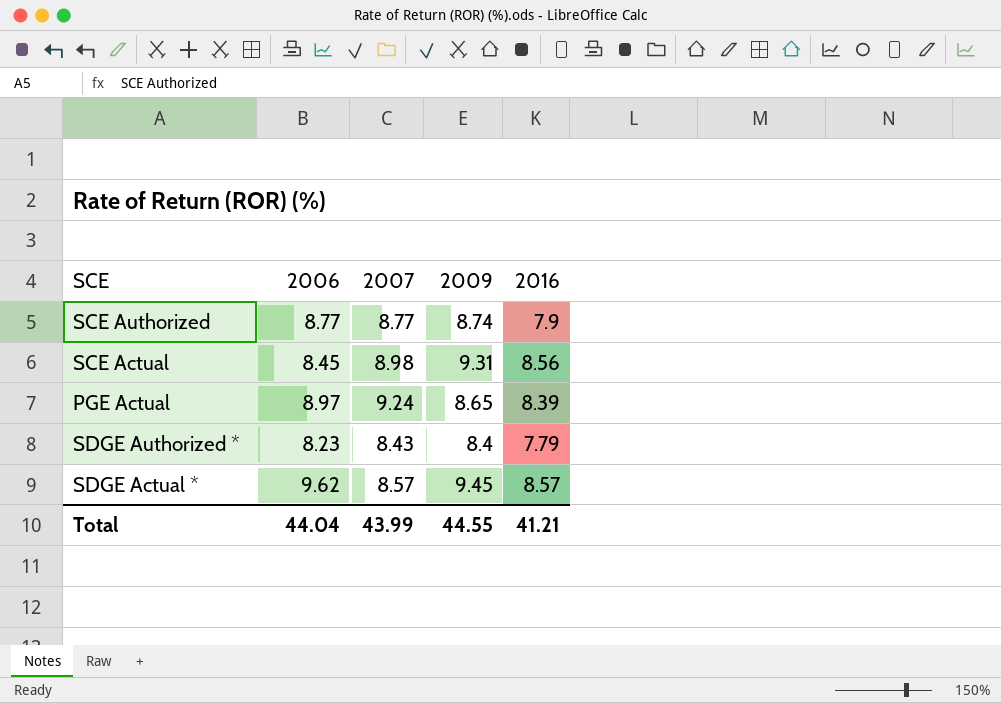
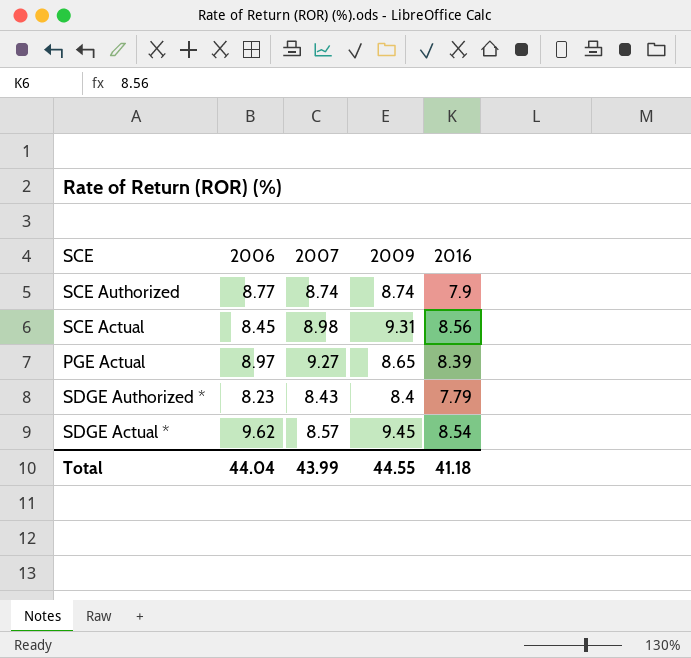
SCE Authorized | 2007: 8.77 -> 8.74
PGE Actual | 2007: 9.24 -> 9.27
SDGE Actual * | 2016: 8.57 -> 8.54
Total | 2016: 41.21 -> 41.18

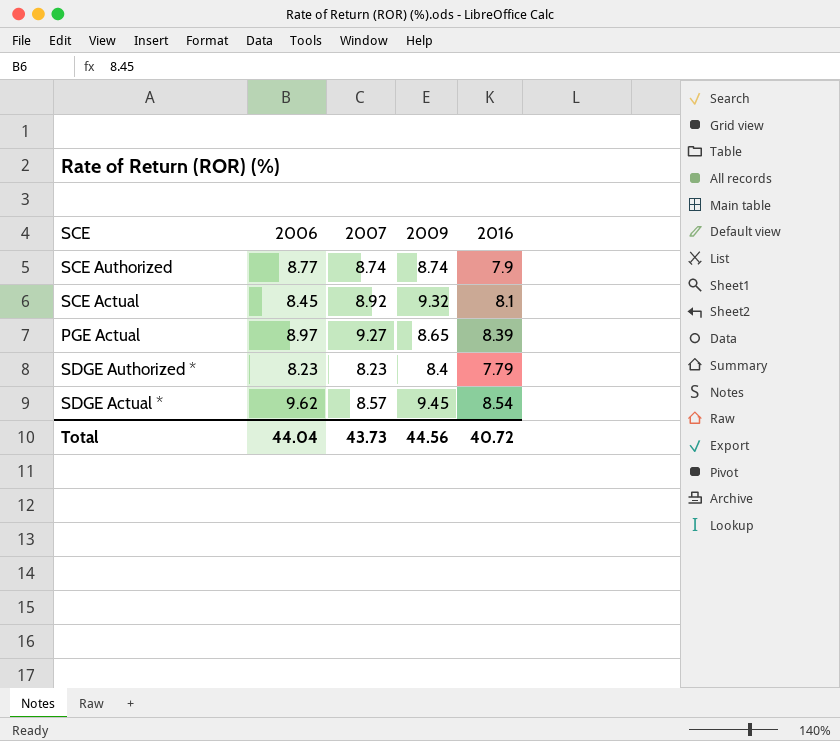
SCE Actual | 2007: 8.98 -> 8.92
SCE Actual | 2009: 9.31 -> 9.32
SCE Actual | 2016: 8.56 -> 8.1
SDGE Authorized * | 2007: 8.43 -> 8.23
Total | 2007: 43.99 -> 43.73
Total | 2009: 44.55 -> 44.56
Total | 2016: 41.18 -> 40.72

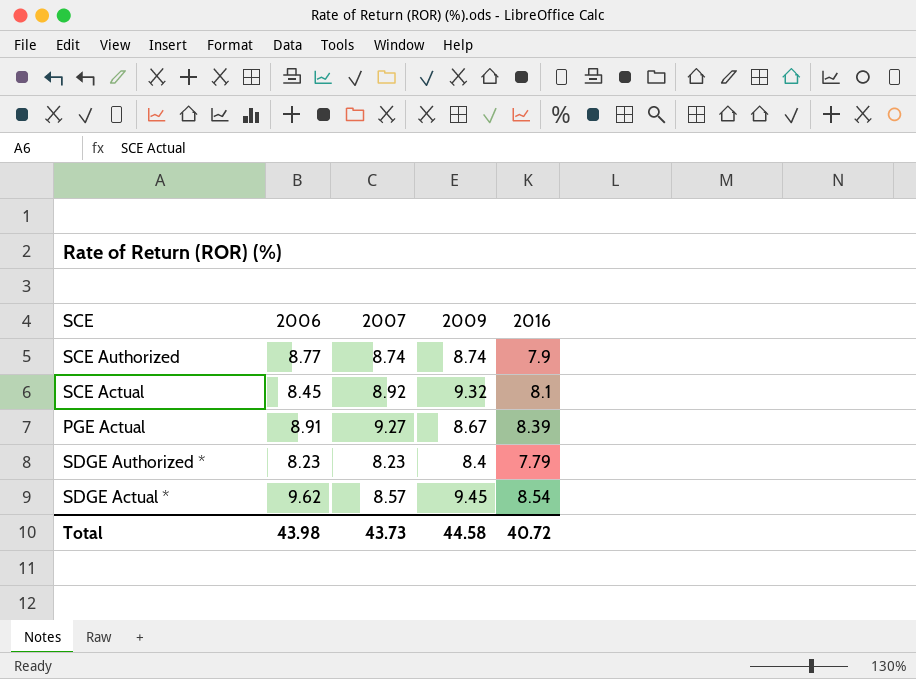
PGE Actual | 2006: 8.97 -> 8.91
PGE Actual | 2009: 8.65 -> 8.67
Total | 2006: 44.04 -> 43.98
Total | 2009: 44.56 -> 44.58

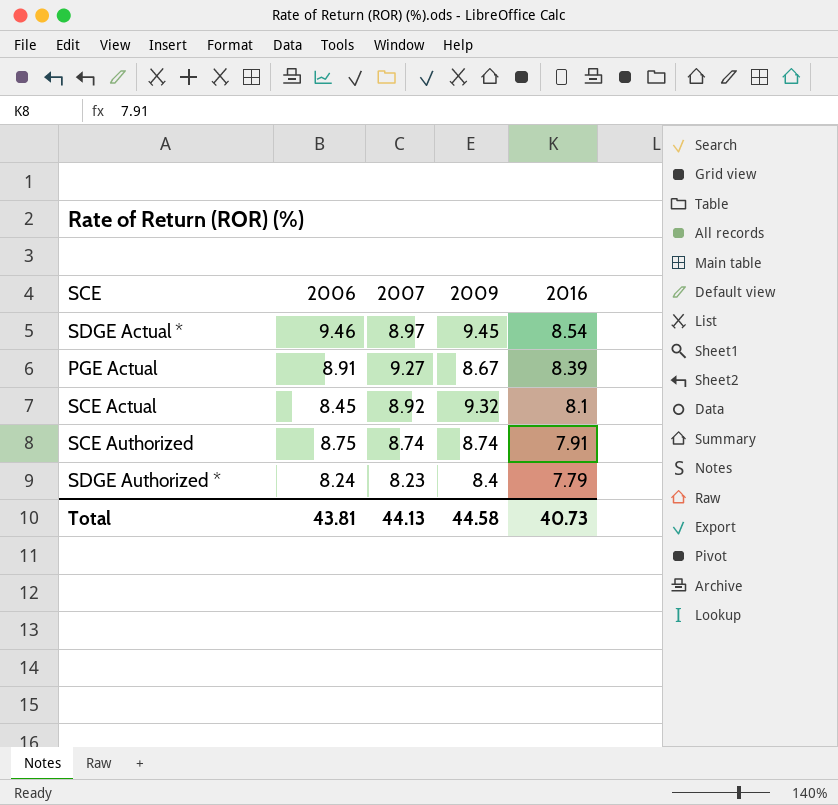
row order: none -> 2016 descending
SDGE Actual * | 2006: 9.62 -> 9.46
SDGE Actual * | 2007: 8.57 -> 8.97
SCE Authorized | 2006: 8.77 -> 8.75
SCE Authorized | 2016: 7.9 -> 7.91
SDGE Authorized * | 2006: 8.23 -> 8.24
Total | 2006: 43.98 -> 43.81
Total | 2007: 43.73 -> 44.13
Total | 2016: 40.72 -> 40.73

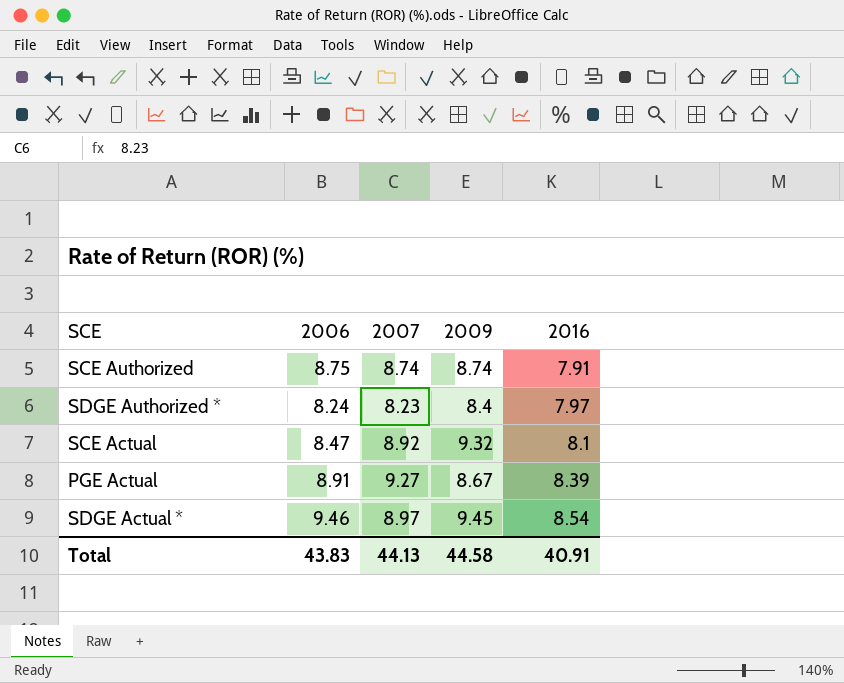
row order: 2016 descending -> 2016 ascending
SDGE Authorized * | 2016: 7.79 -> 7.97
SCE Actual | 2006: 8.45 -> 8.47
Total | 2006: 43.81 -> 43.83
Total | 2016: 40.73 -> 40.91

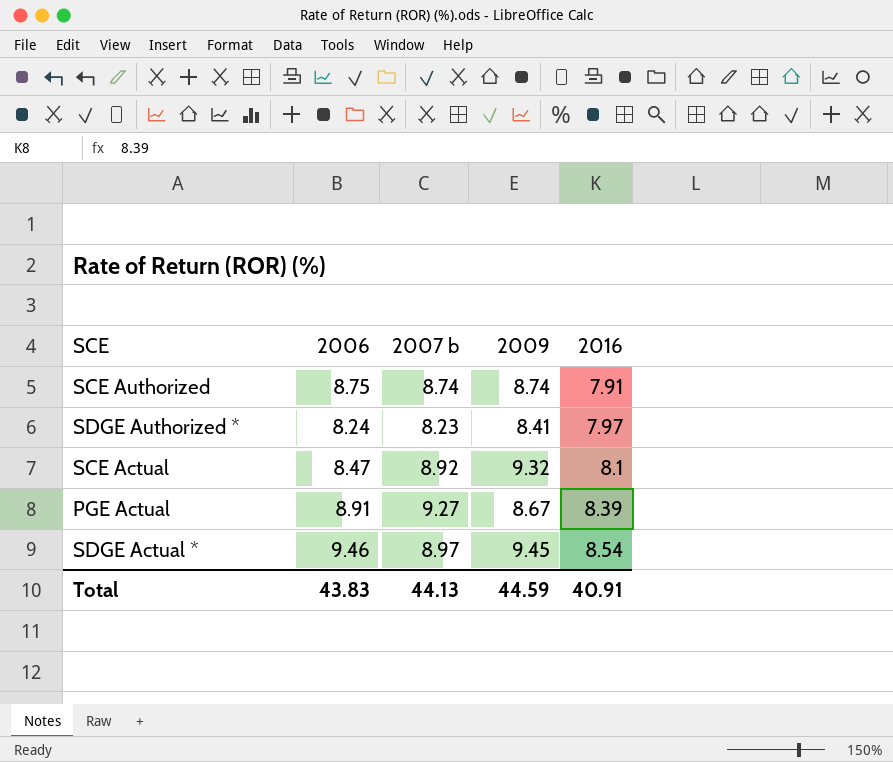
column name: 2007 -> 2007 b
SDGE Authorized * | 2009: 8.4 -> 8.41
Total | 2009: 44.58 -> 44.59

